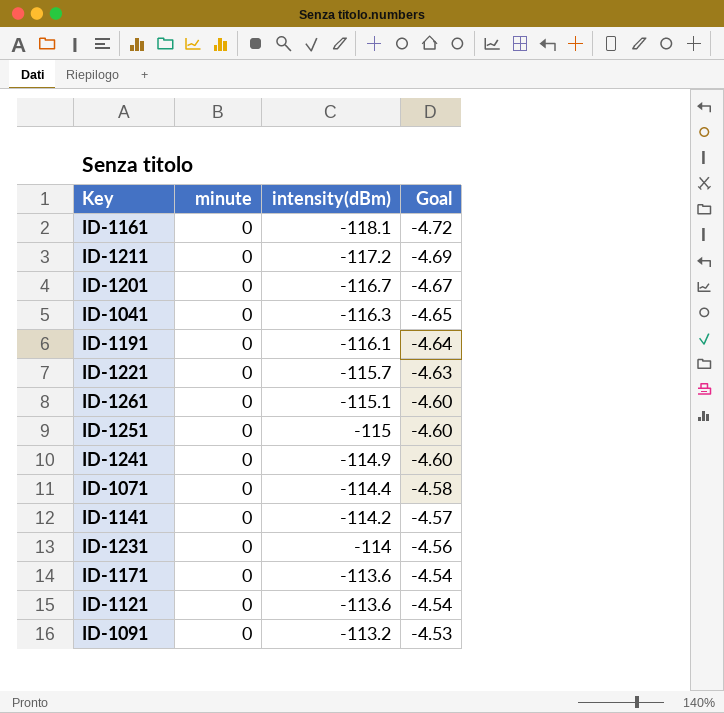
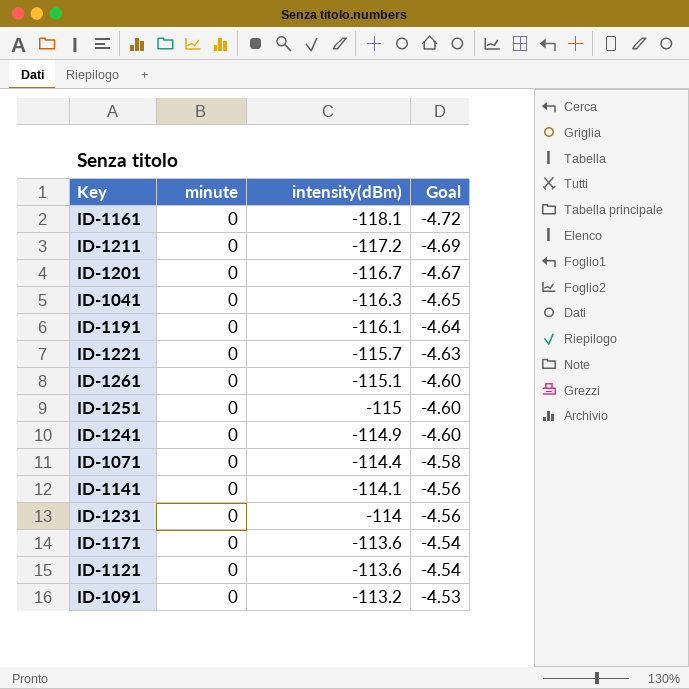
ID-1141 | intensity(dBm): -114.2 -> -114.1
ID-1141 | Goal: -4.57 -> -4.56

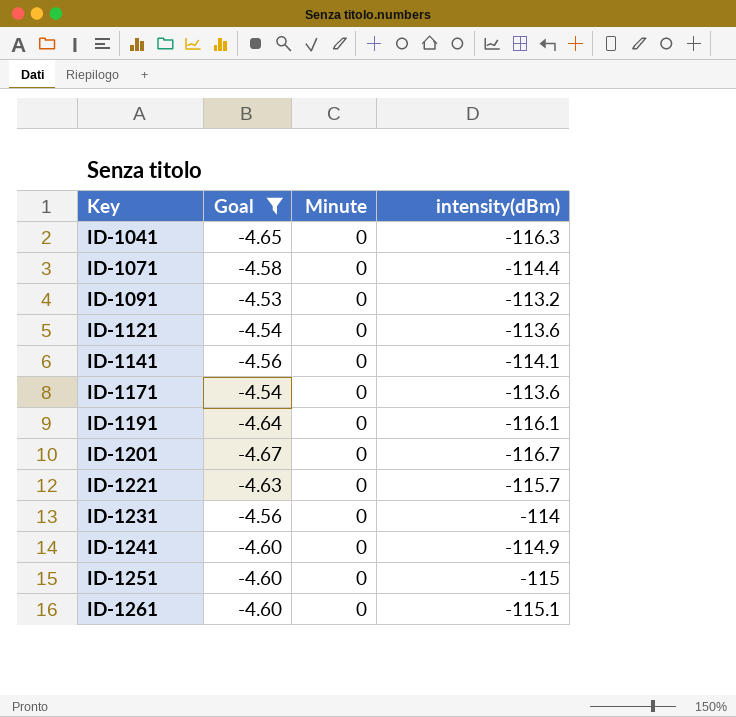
filter: none -> Goal >= -4.67
row order: intensity(dBm) ascending -> Key ascending
column Goal | position: 4 -> 2
column name: minute -> Minute

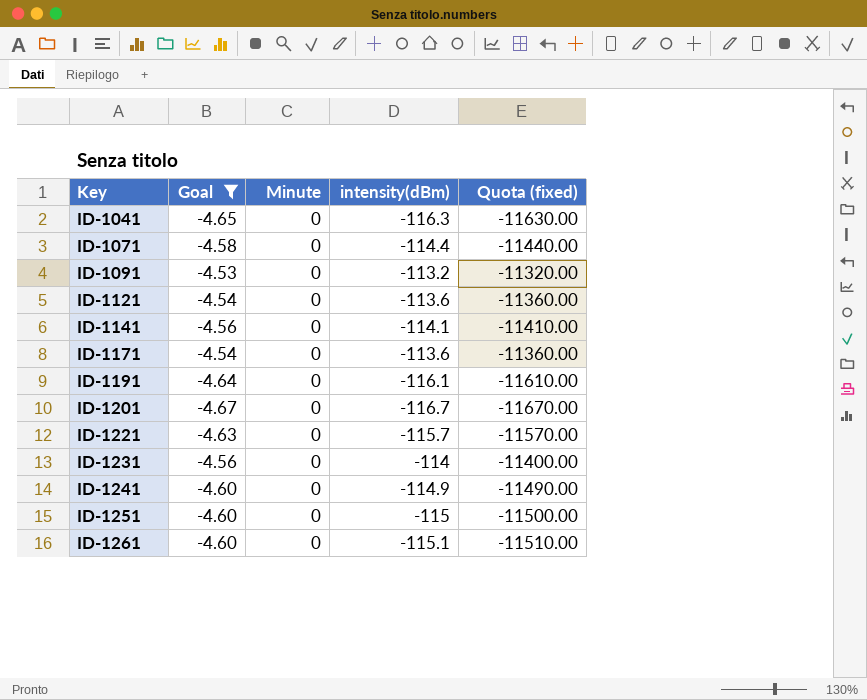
column Quota (fixed) | formula: none -> [intensity(dBm)] * 100

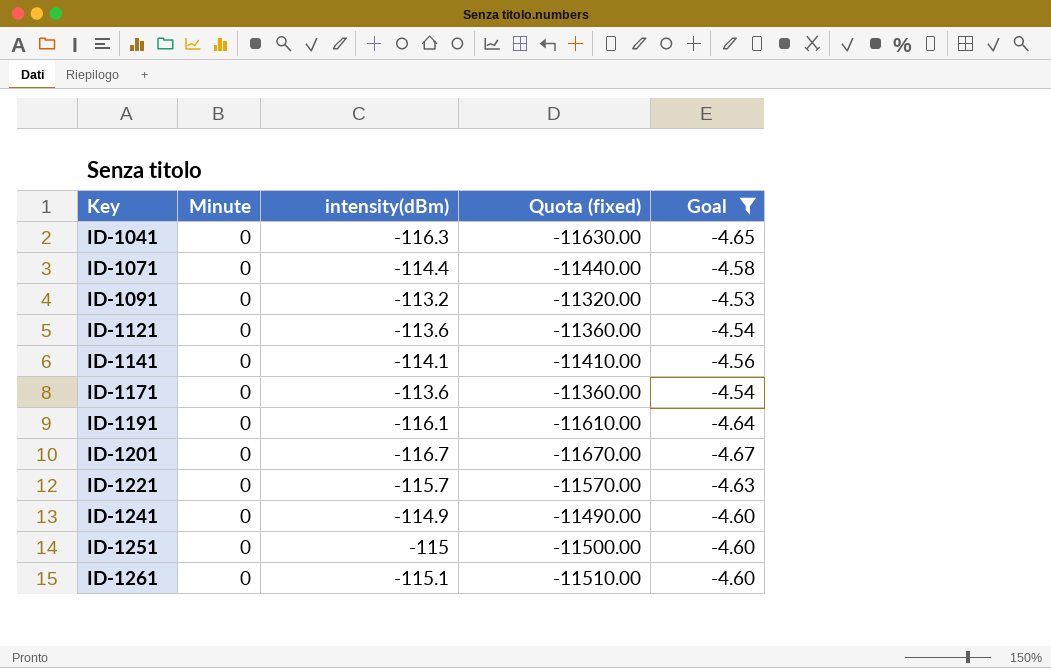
column Goal | position: 2 -> 5
row ID-1231: -4.56 | 0 | -114 | -11400.00 -> none

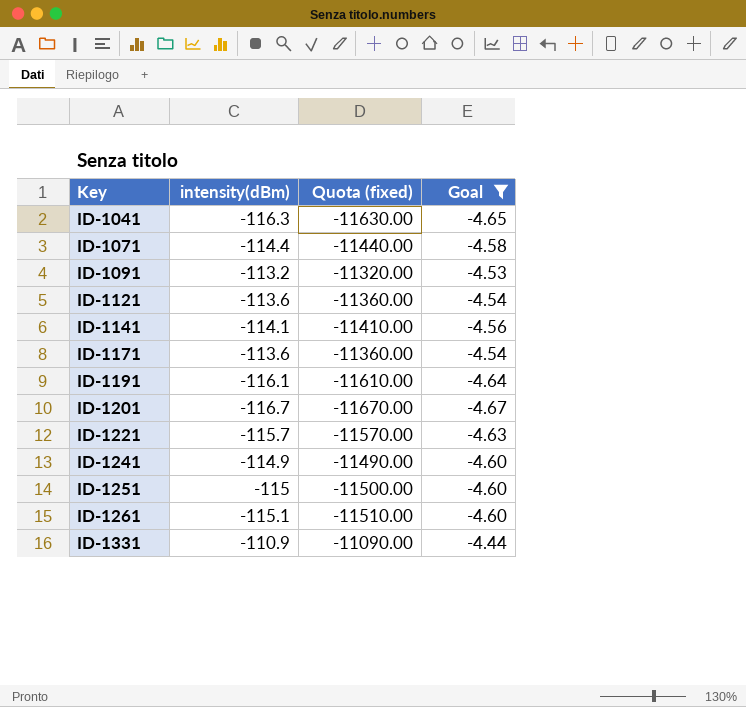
column Minute | position: 2 -> none
row ID-1331: none -> -110.9 | -11090.00 | -4.44

